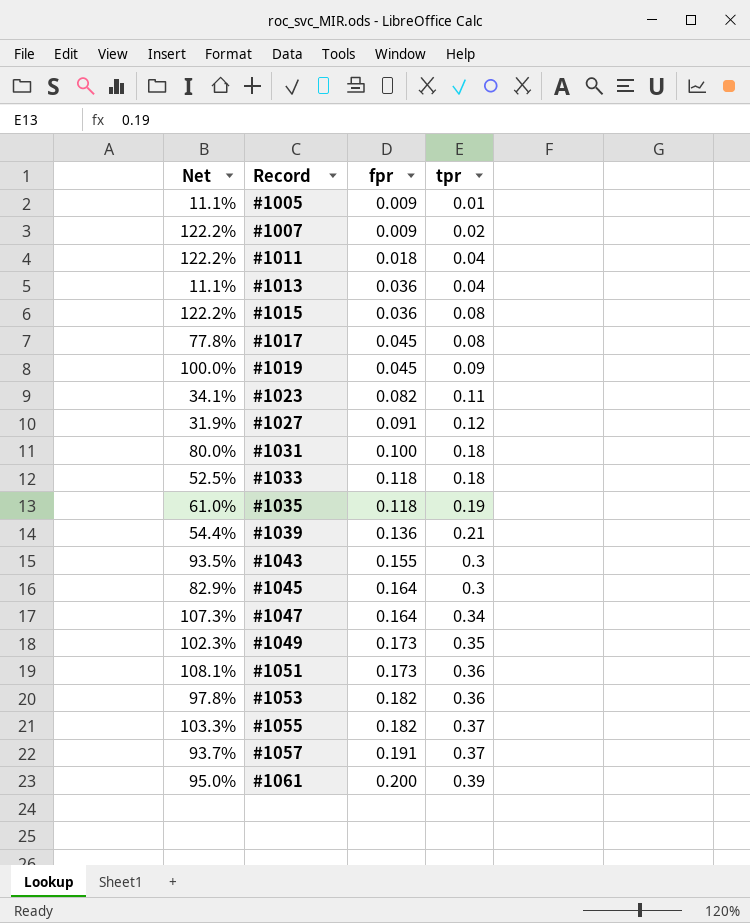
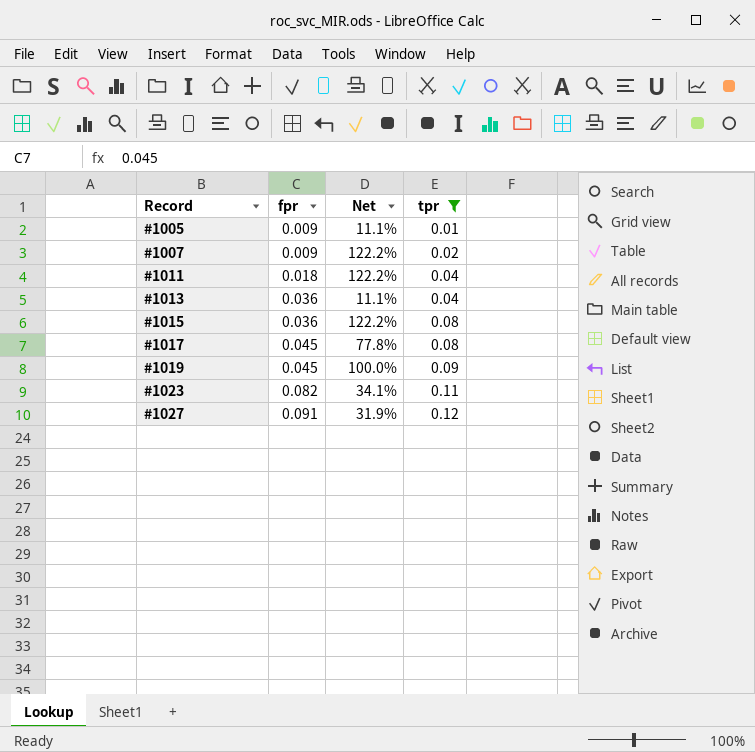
filter: none -> tpr <= 0.12
column Net | position: 1 -> 3

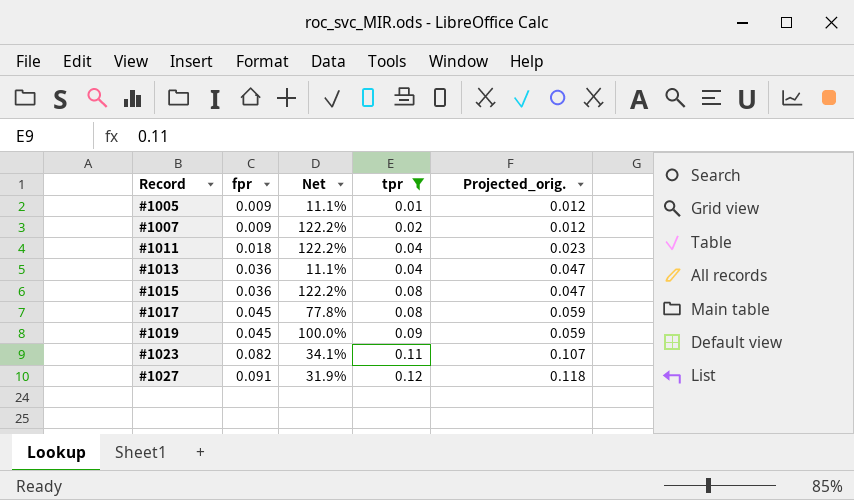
column Projected_orig. | formula: none -> [fpr] * 1.3

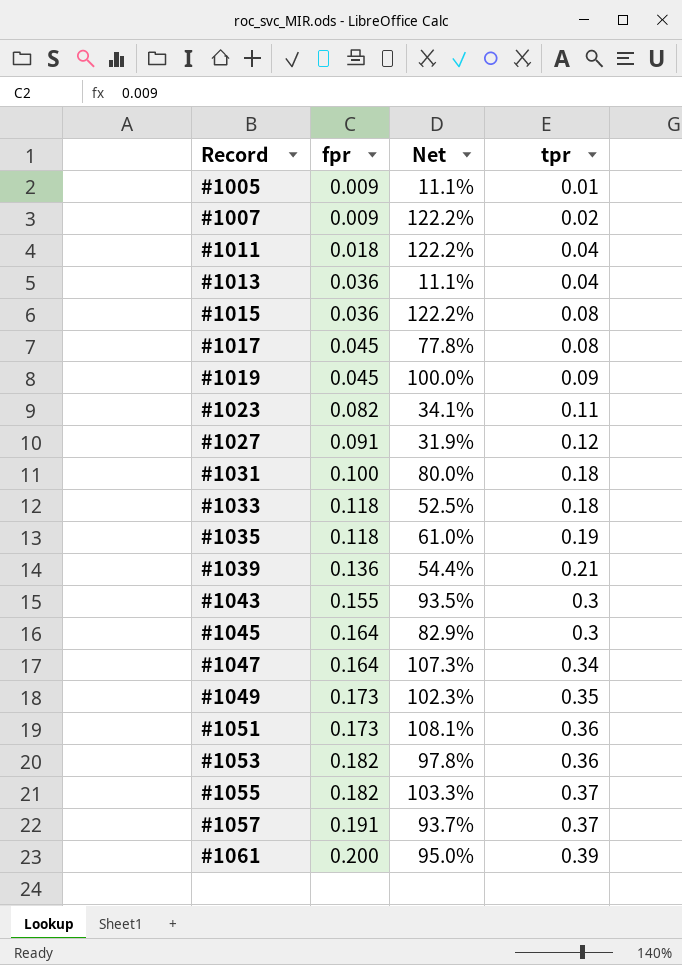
filter: tpr <= 0.12 -> none
column Projected_orig. | formula: [fpr] * 1.3 -> none

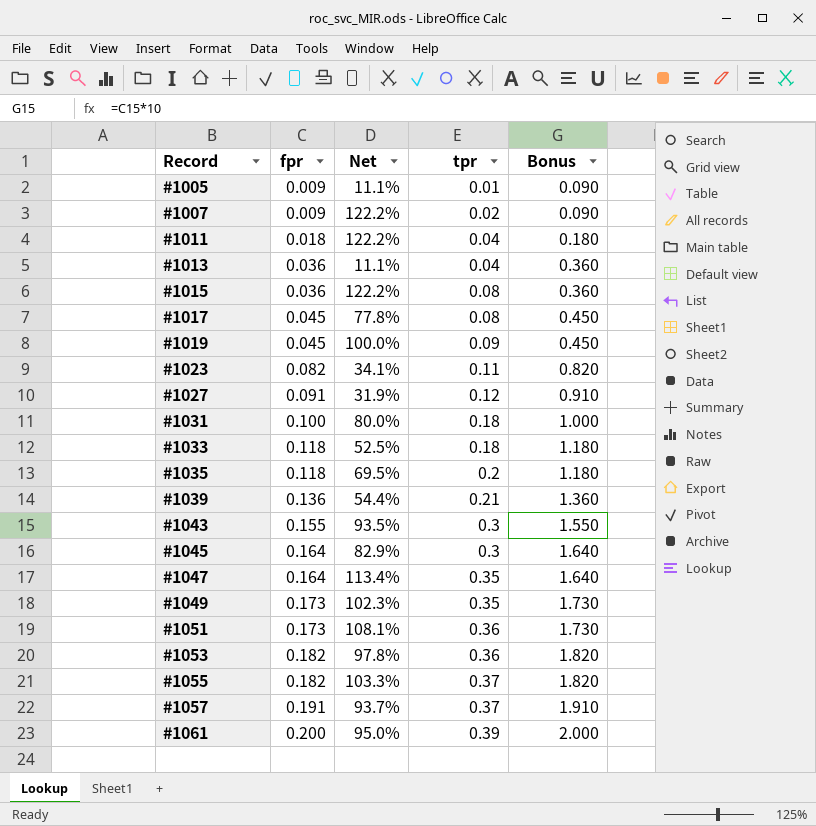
column Bonus | formula: none -> [fpr] * 10
#1035 | Net: 61.0% -> 69.5%
#1035 | tpr: 0.19 -> 0.2
#1047 | Net: 107.3% -> 113.4%
#1047 | tpr: 0.34 -> 0.35

